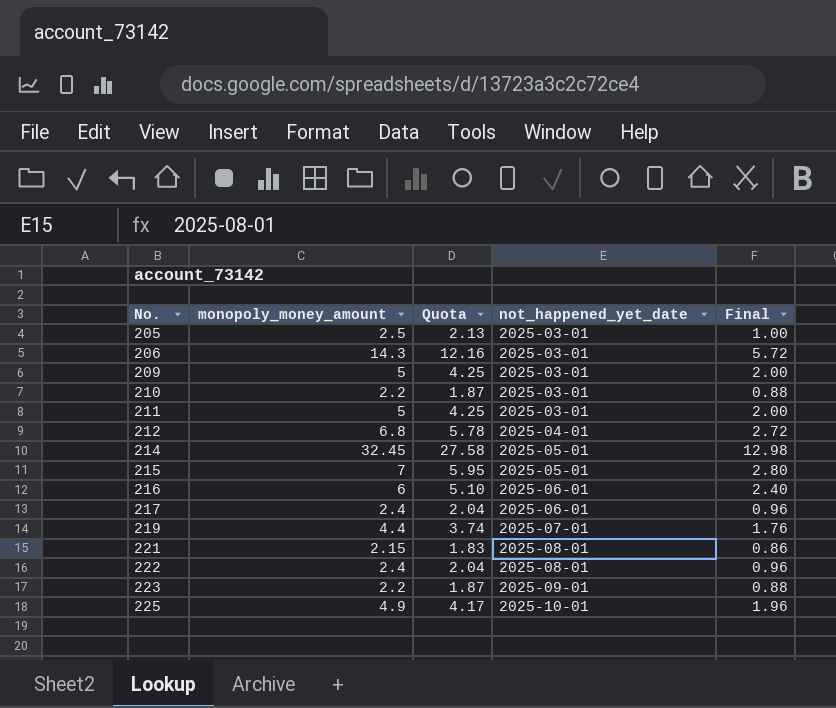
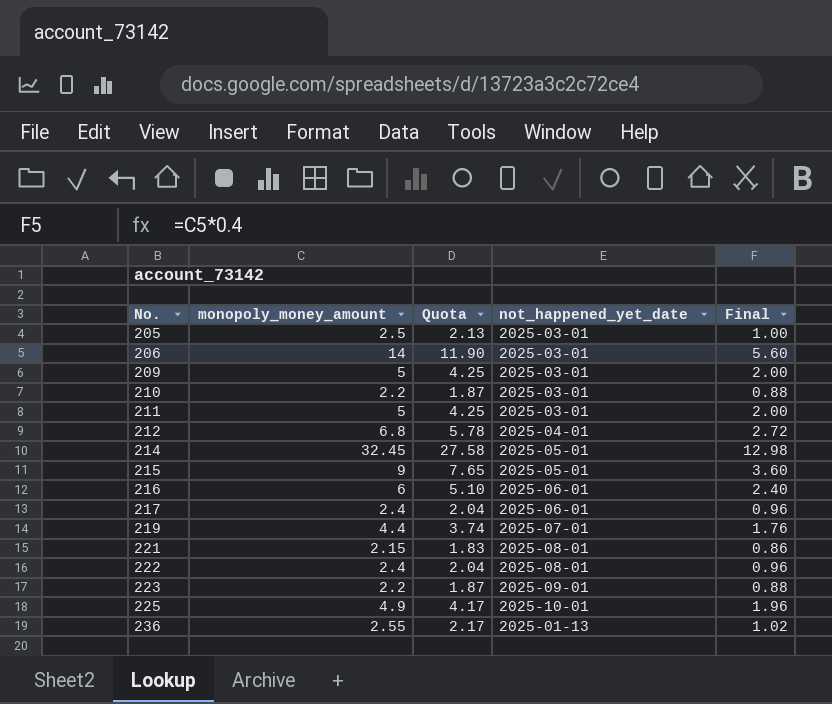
206 | monopoly_money_amount: 14.3 -> 14
206 | Quota: 12.16 -> 11.90
206 | Final: 5.72 -> 5.60
215 | monopoly_money_amount: 7 -> 9
215 | Quota: 5.95 -> 7.65
215 | Final: 2.80 -> 3.60
row 236: none -> 2.55 | 2.17 | 2025-01-13 | 1.02

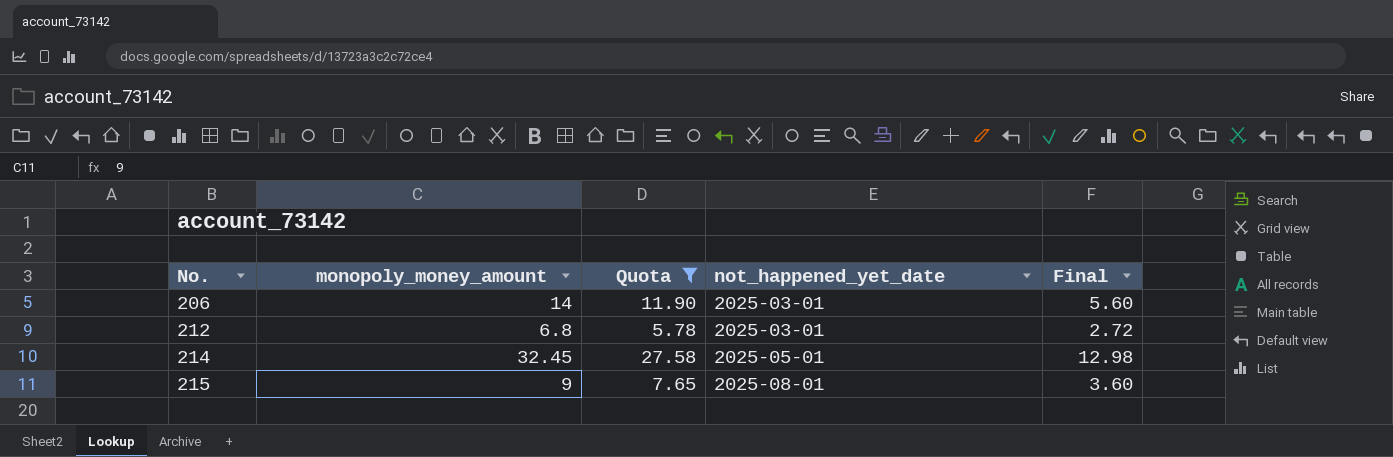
filter: none -> Quota >= 5.78
212 | not_happened_yet_date: 2025-04-01 -> 2025-03-01
215 | not_happened_yet_date: 2025-05-01 -> 2025-08-01

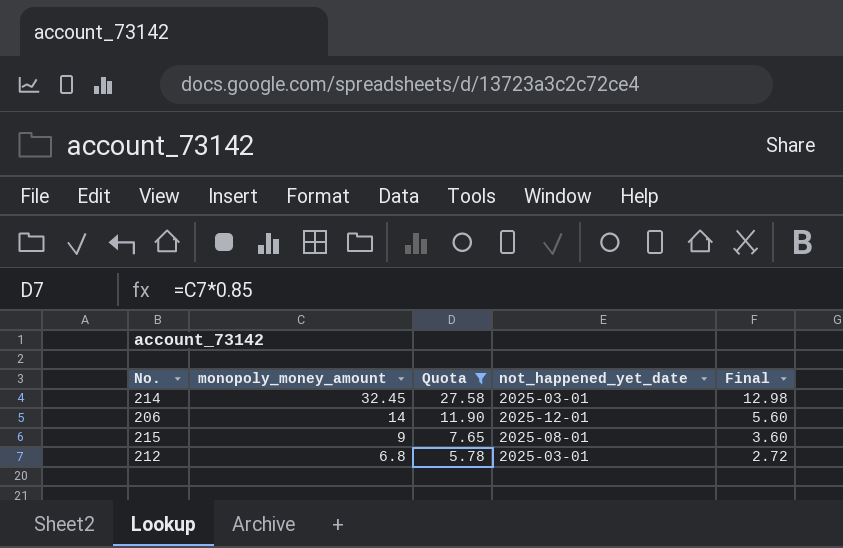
row order: No. ascending -> monopoly_money_amount descending
214 | not_happened_yet_date: 2025-05-01 -> 2025-03-01
206 | not_happened_yet_date: 2025-03-01 -> 2025-12-01

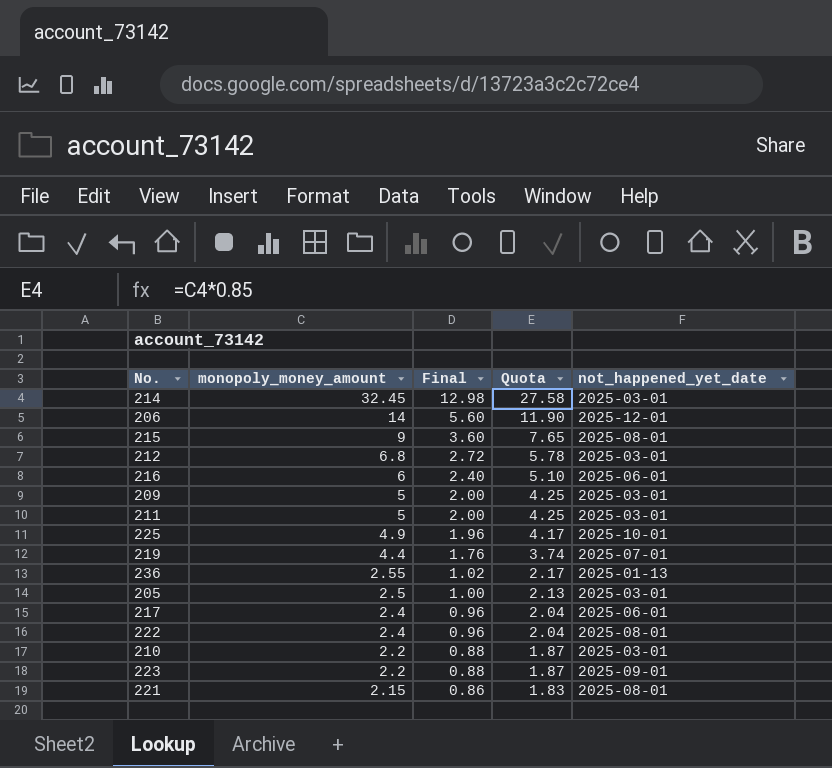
filter: Quota >= 5.78 -> none
column Final | position: 5 -> 3

